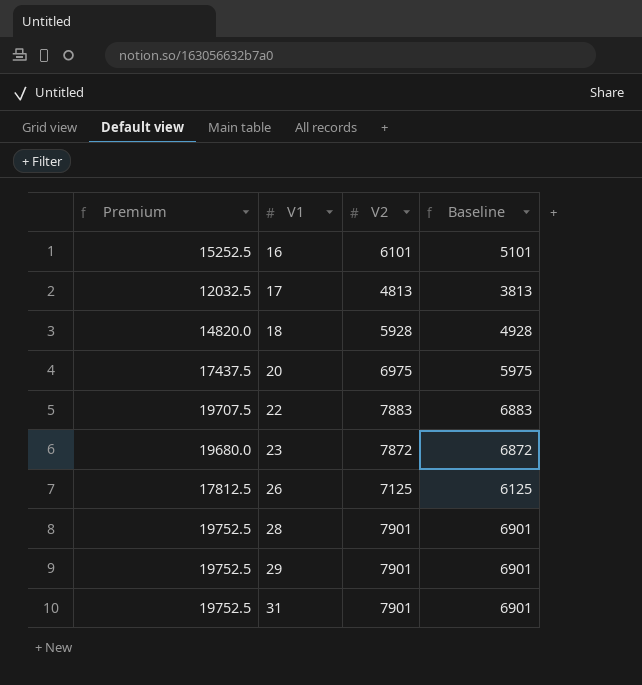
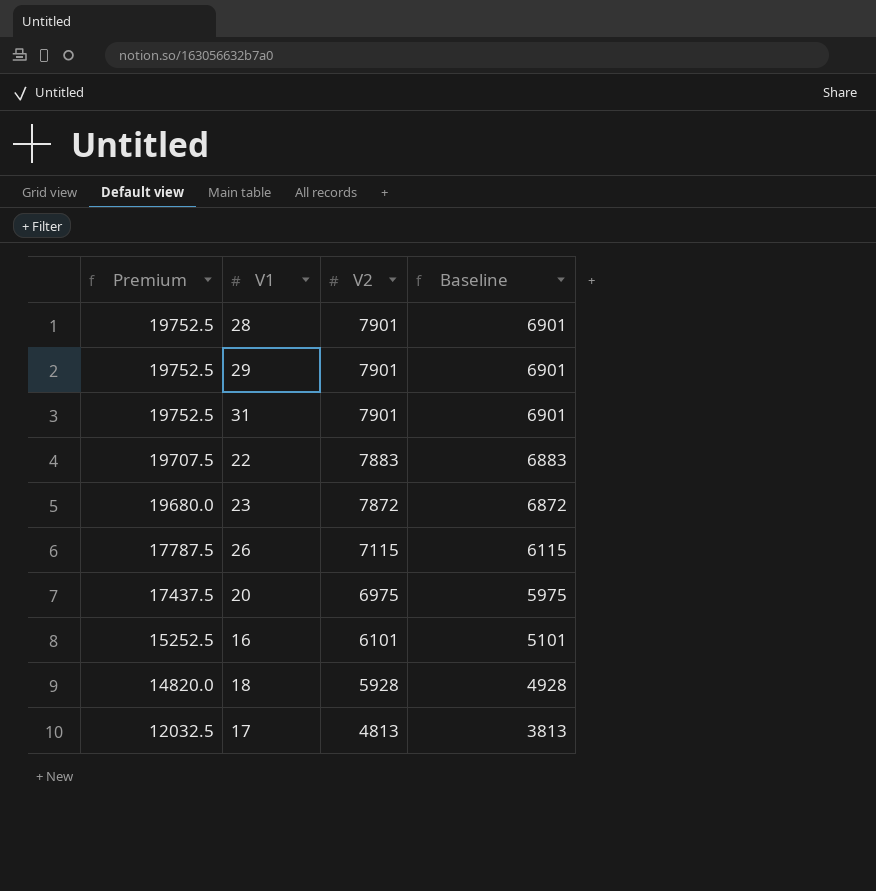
row order: V1 ascending -> Premium descending
26 | Premium: 17812.5 -> 17787.5
26 | V2: 7125 -> 7115
26 | Baseline: 6125 -> 6115

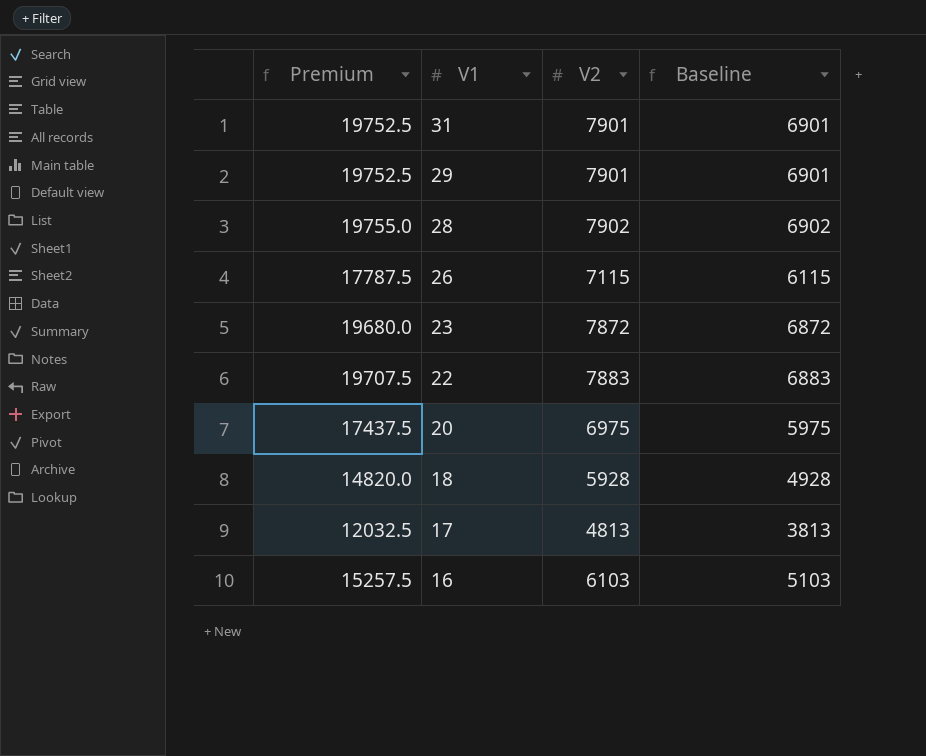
row order: Premium descending -> V1 descending
28 | Premium: 19752.5 -> 19755.0
28 | V2: 7901 -> 7902
28 | Baseline: 6901 -> 6902
16 | Premium: 15252.5 -> 15257.5
16 | V2: 6101 -> 6103
16 | Baseline: 5101 -> 5103

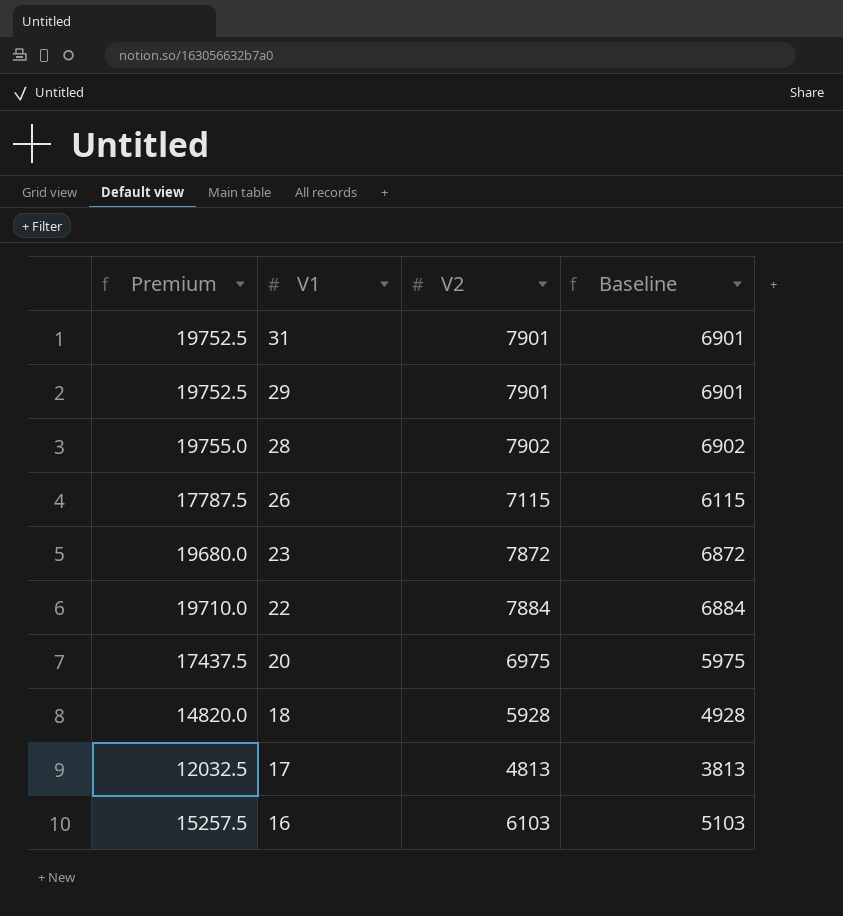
22 | Premium: 19707.5 -> 19710.0
22 | V2: 7883 -> 7884
22 | Baseline: 6883 -> 6884

